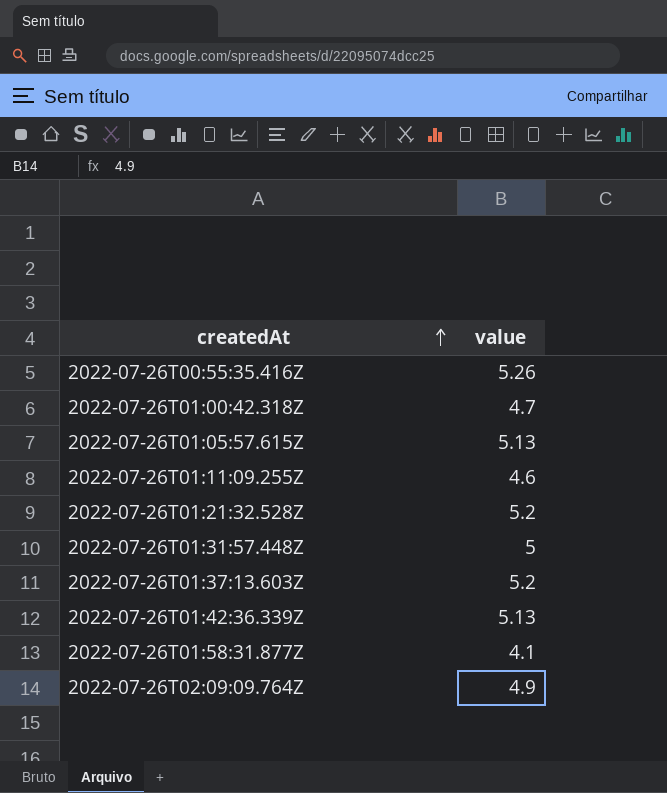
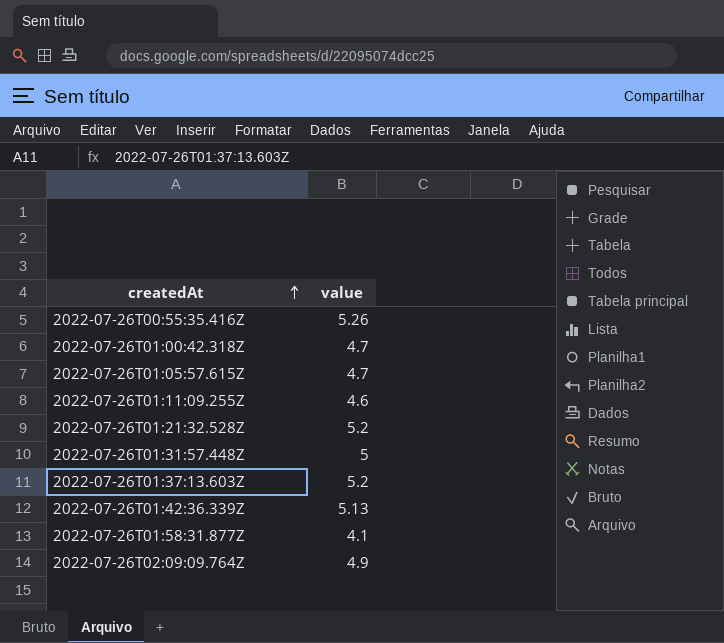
2022-07-26T01:05:57.615Z | value: 5.13 -> 4.7

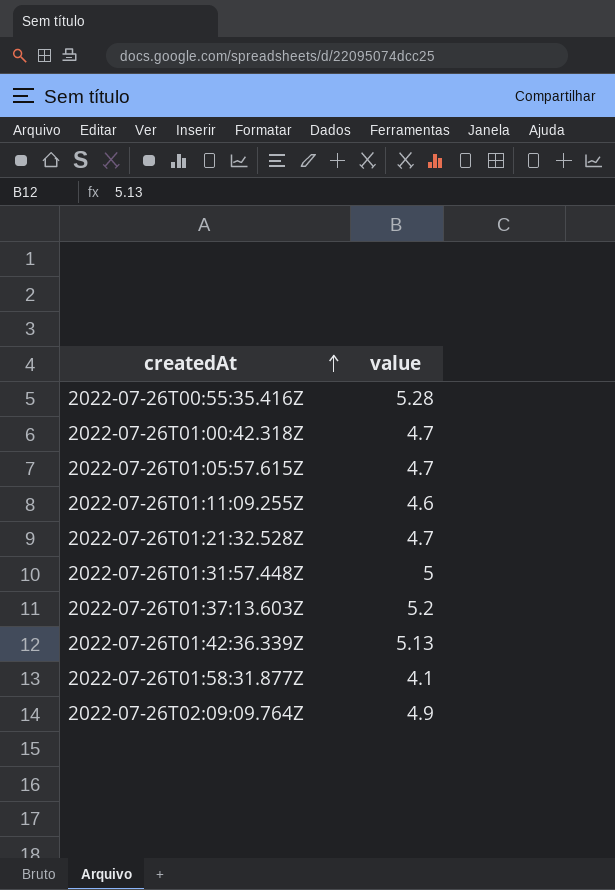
2022-07-26T00:55:35.416Z | value: 5.26 -> 5.28
2022-07-26T01:21:32.528Z | value: 5.2 -> 4.7

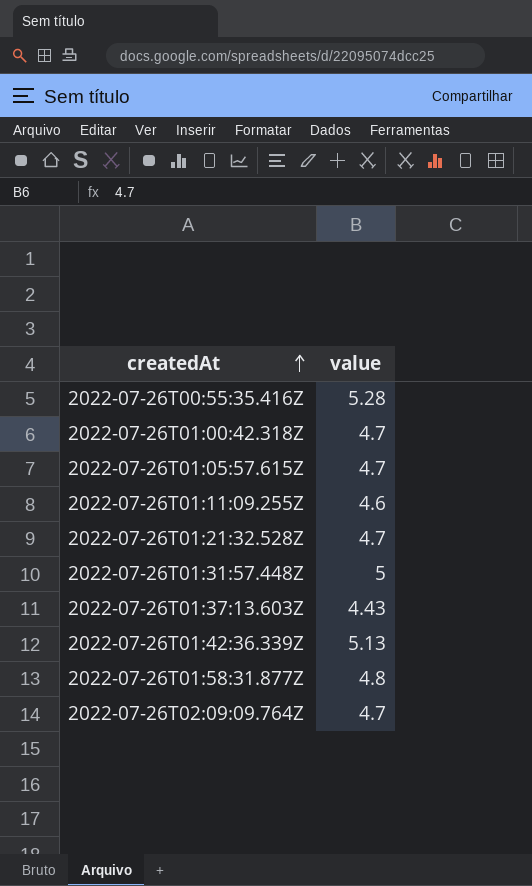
2022-07-26T01:37:13.603Z | value: 5.2 -> 4.43
2022-07-26T01:58:31.877Z | value: 4.1 -> 4.8
2022-07-26T02:09:09.764Z | value: 4.9 -> 4.7

